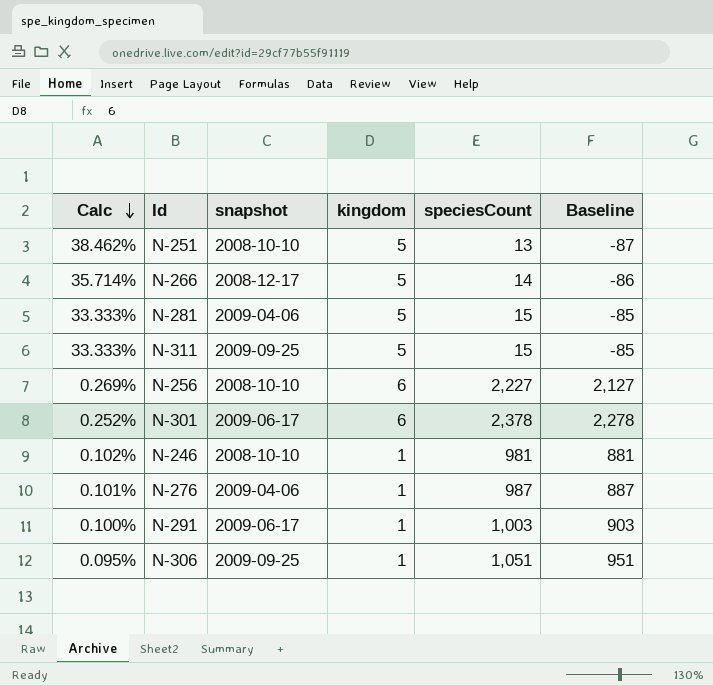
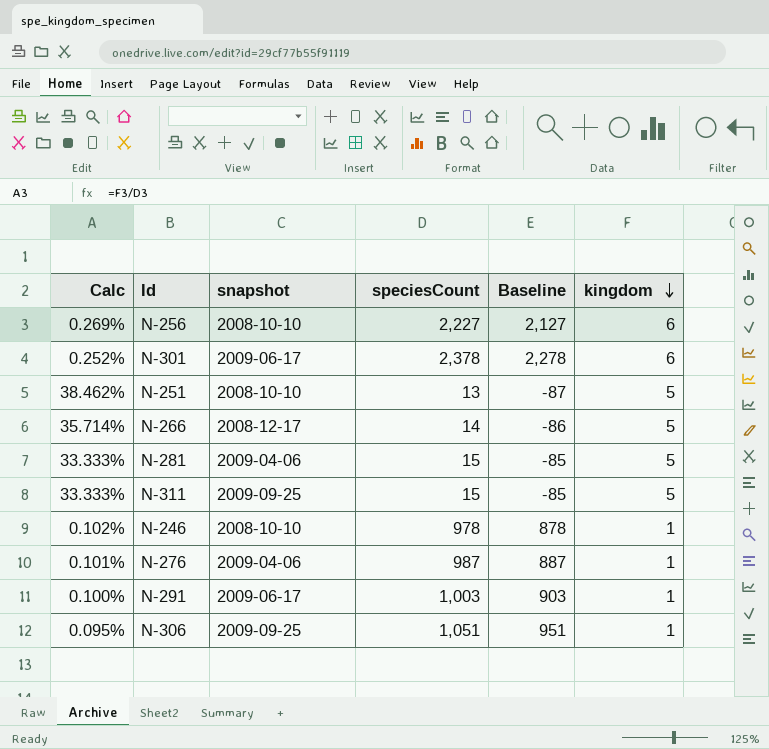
row order: Calc descending -> kingdom descending
column kingdom | position: 4 -> 6
N-246 | speciesCount: 981 -> 978
N-246 | Baseline: 881 -> 878

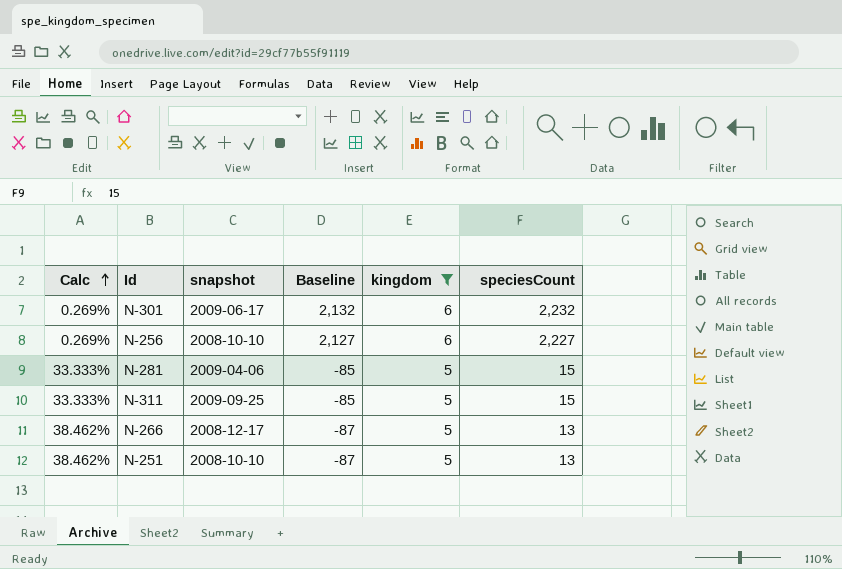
filter: none -> kingdom != 1
row order: kingdom descending -> Calc ascending
column speciesCount | position: 4 -> 6
N-301 | Calc: 0.252% -> 0.269%
N-301 | Baseline: 2,278 -> 2,132
N-301 | speciesCount: 2,378 -> 2,232
N-266 | Calc: 35.714% -> 38.462%
N-266 | Baseline: -86 -> -87
N-266 | speciesCount: 14 -> 13

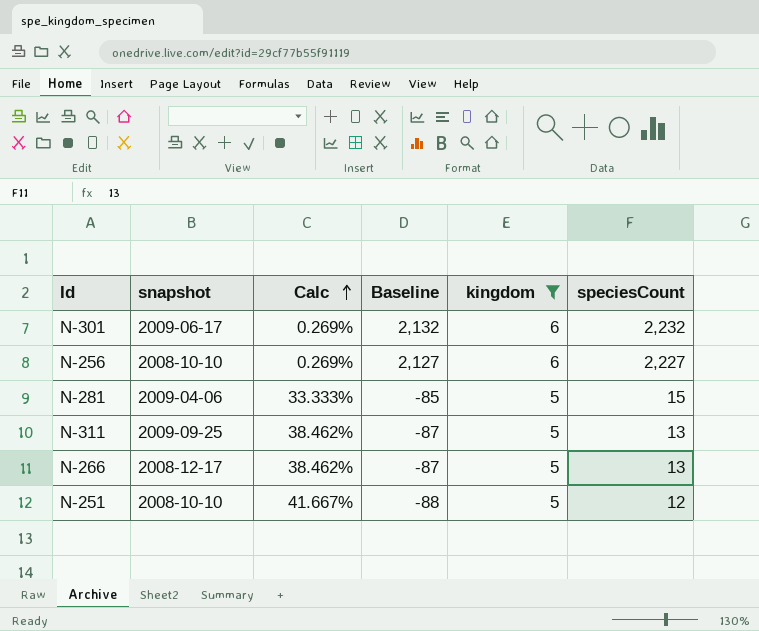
column Calc | position: 1 -> 3
N-311 | Calc: 33.333% -> 38.462%
N-311 | Baseline: -85 -> -87
N-311 | speciesCount: 15 -> 13
N-251 | Calc: 38.462% -> 41.667%
N-251 | Baseline: -87 -> -88
N-251 | speciesCount: 13 -> 12

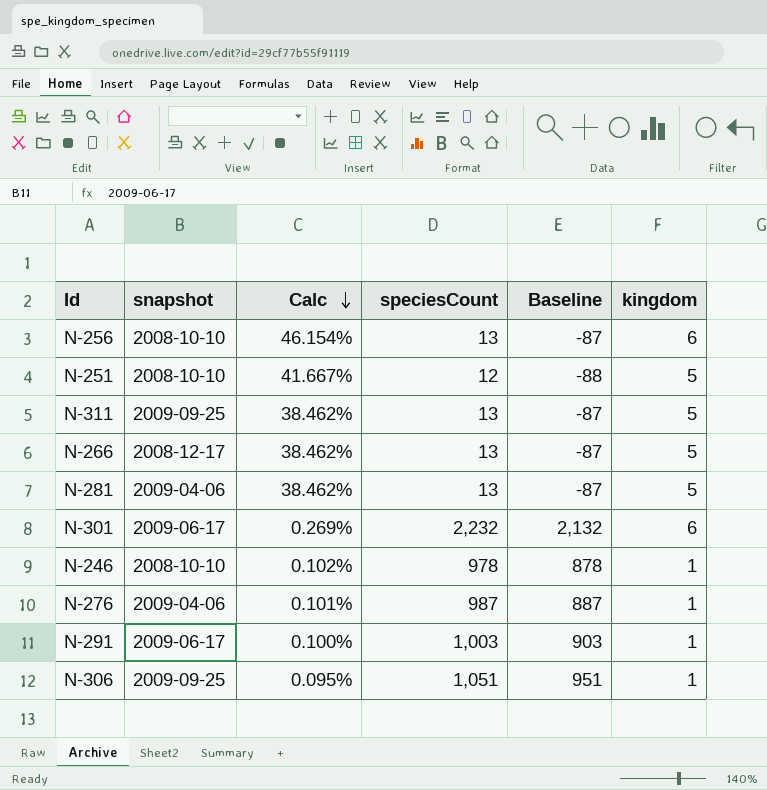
filter: kingdom != 1 -> none
row order: Calc ascending -> Calc descending
column speciesCount | position: 6 -> 4
N-256 | Calc: 0.269% -> 46.154%
N-256 | speciesCount: 2,227 -> 13
N-256 | Baseline: 2,127 -> -87
N-281 | Calc: 33.333% -> 38.462%
N-281 | speciesCount: 15 -> 13
N-281 | Baseline: -85 -> -87

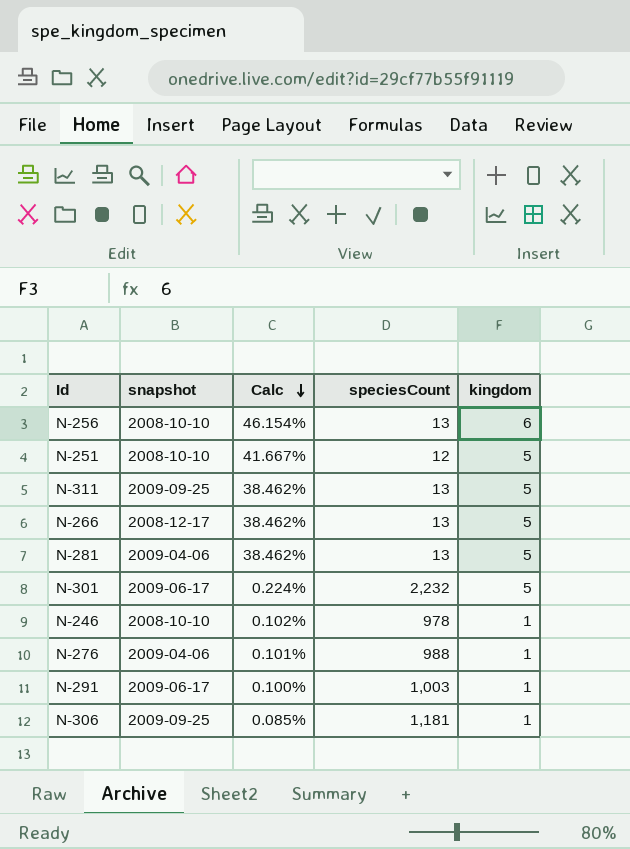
column Baseline | formula: [speciesCount] - 100 -> none
N-301 | Calc: 0.269% -> 0.224%
N-301 | kingdom: 6 -> 5
N-276 | speciesCount: 987 -> 988
N-306 | Calc: 0.095% -> 0.085%
N-306 | speciesCount: 1,051 -> 1,181

